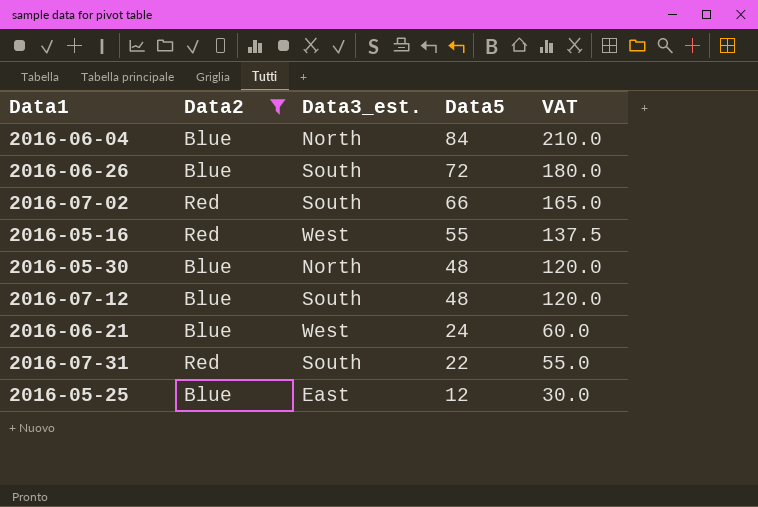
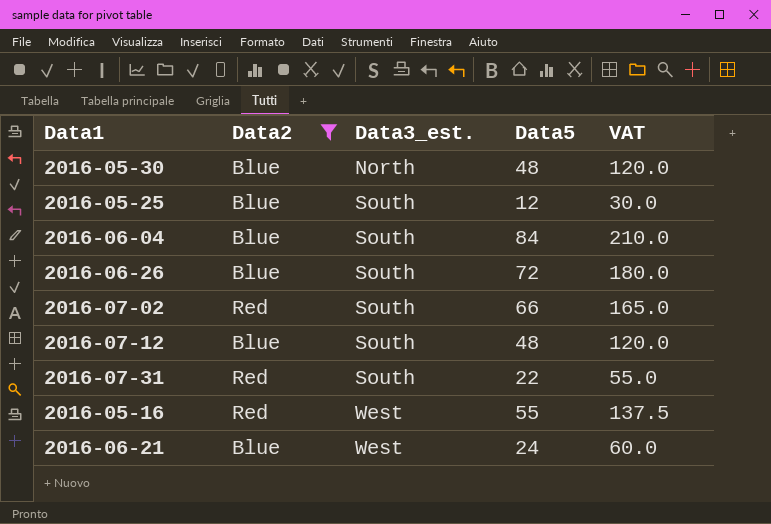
row order: Data5 descending -> Data3_est. ascending
2016-05-25 | Data3_est.: East -> South
2016-06-04 | Data3_est.: North -> South

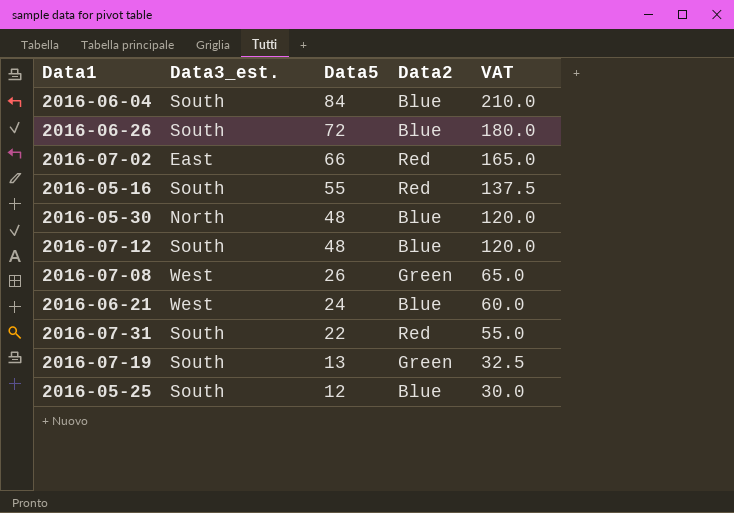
filter: Data2 != Green -> none
row order: Data3_est. ascending -> Data5 descending
column Data2 | position: 2 -> 4
2016-07-02 | Data3_est.: South -> East
2016-05-16 | Data3_est.: West -> South

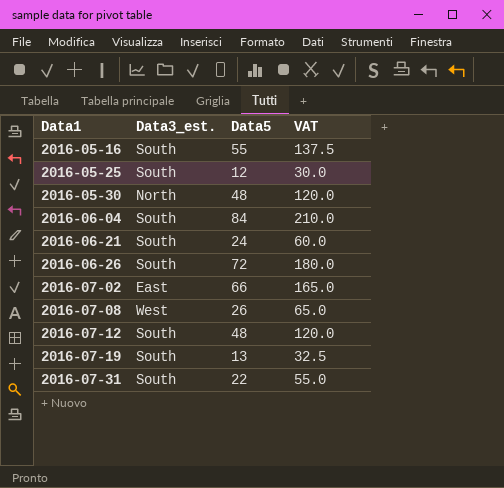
row order: Data5 descending -> Data1 ascending
column Data2 | position: 4 -> none
2016-06-21 | Data3_est.: West -> South

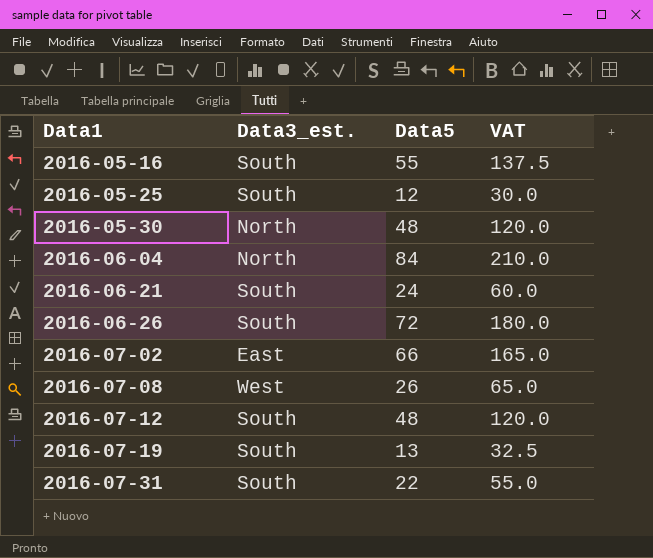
2016-06-04 | Data3_est.: South -> North

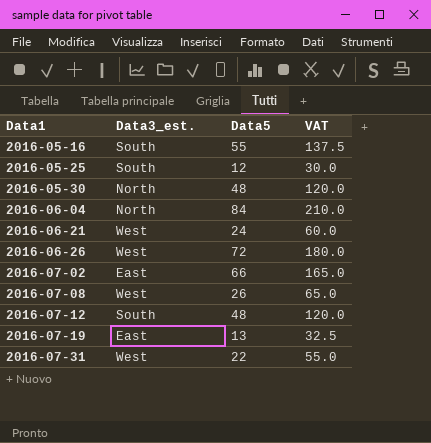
2016-06-21 | Data3_est.: South -> West
2016-06-26 | Data3_est.: South -> West
2016-07-19 | Data3_est.: South -> East
2016-07-31 | Data3_est.: South -> West

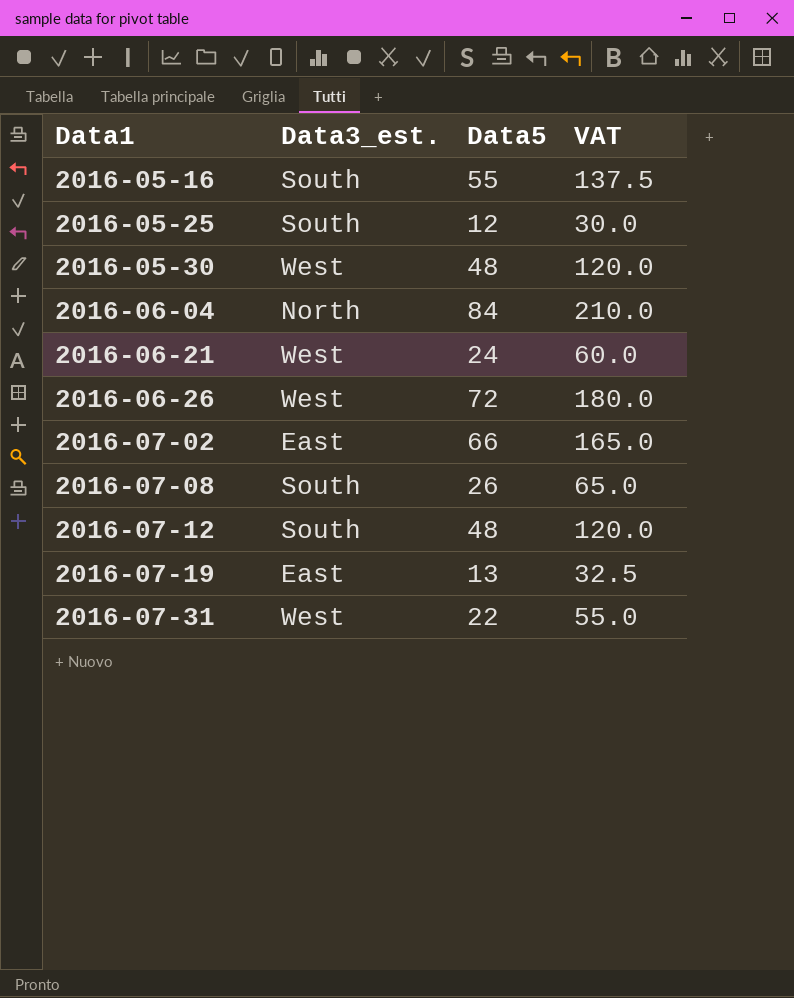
2016-05-30 | Data3_est.: North -> West
2016-07-08 | Data3_est.: West -> South

